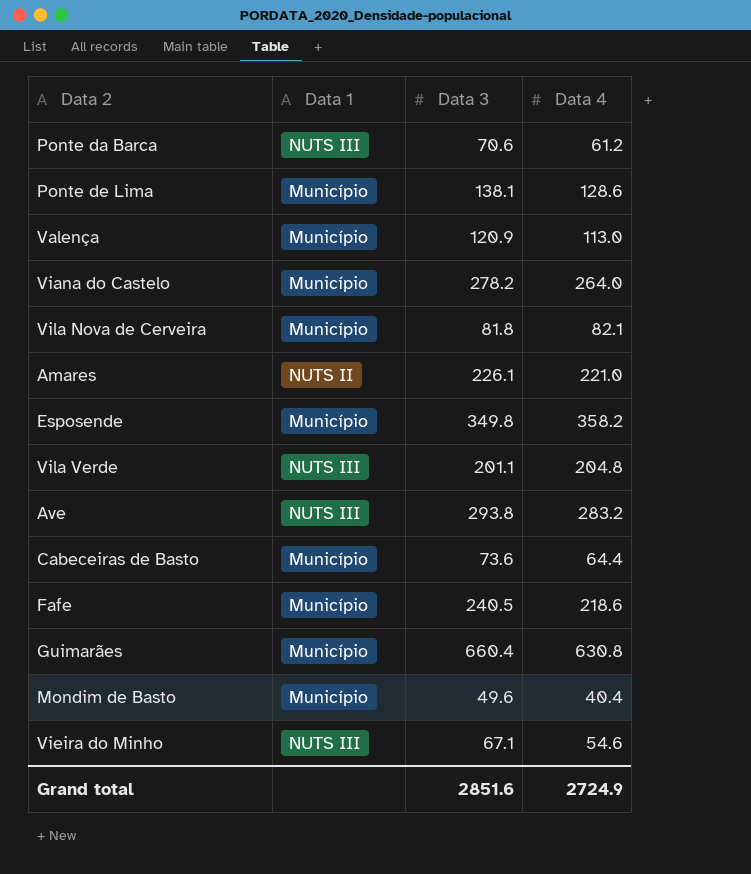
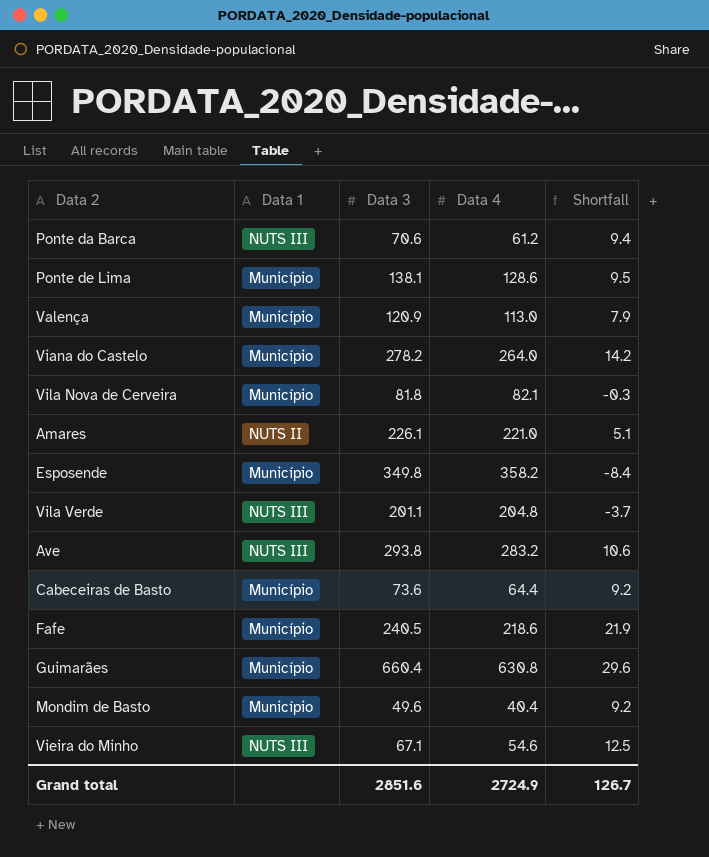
column Shortfall | formula: none -> [Data 3] - [Data 4]

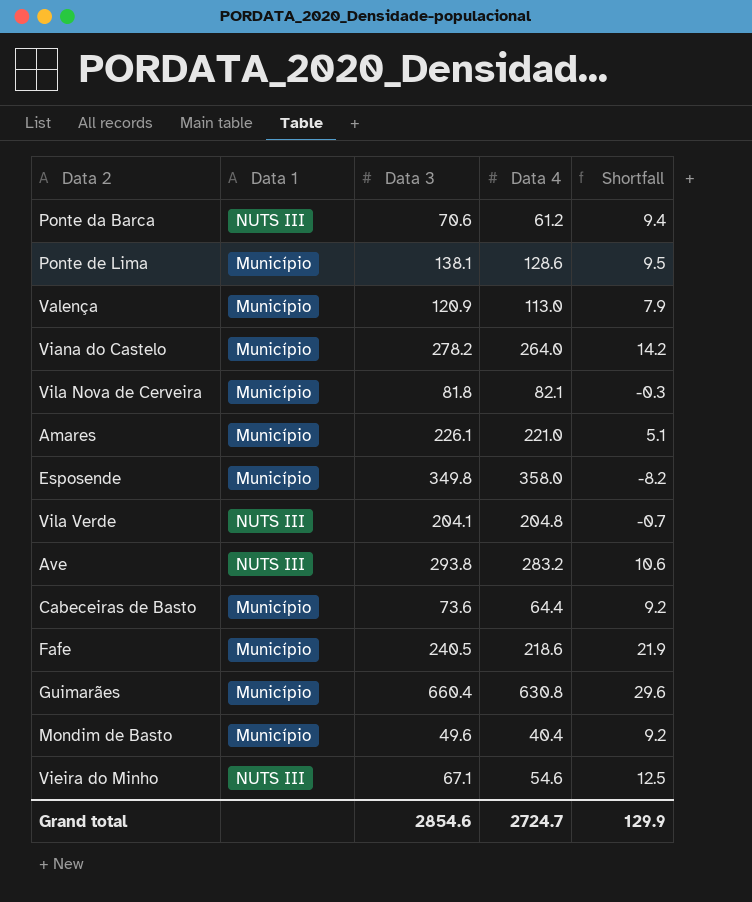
Amares | Data 1: NUTS II -> Município
Esposende | Data 4: 358.2 -> 358.0
Esposende | Shortfall: -8.4 -> -8.2
Vila Verde | Data 3: 201.1 -> 204.1
Vila Verde | Shortfall: -3.7 -> -0.7
Grand total | Data 3: 2851.6 -> 2854.6
Grand total | Data 4: 2724.9 -> 2724.7
Grand total | Shortfall: 126.7 -> 129.9

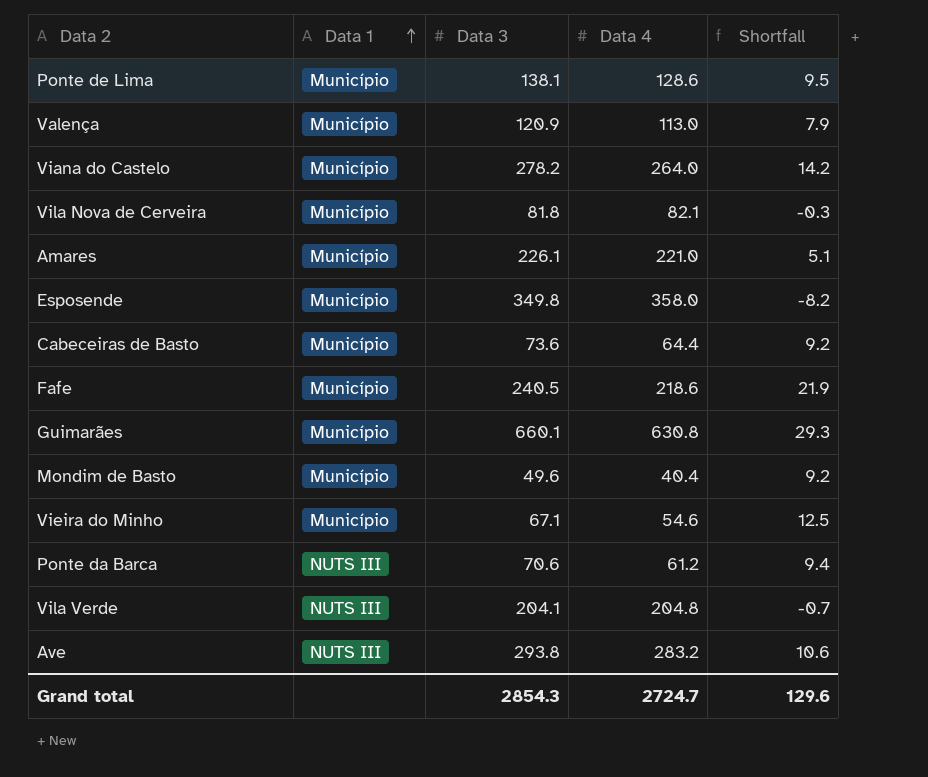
row order: none -> Data 1 ascending
Guimarães | Data 3: 660.4 -> 660.1
Guimarães | Shortfall: 29.6 -> 29.3
Vieira do Minho | Data 1: NUTS III -> Município
Grand total | Data 3: 2854.6 -> 2854.3
Grand total | Shortfall: 129.9 -> 129.6

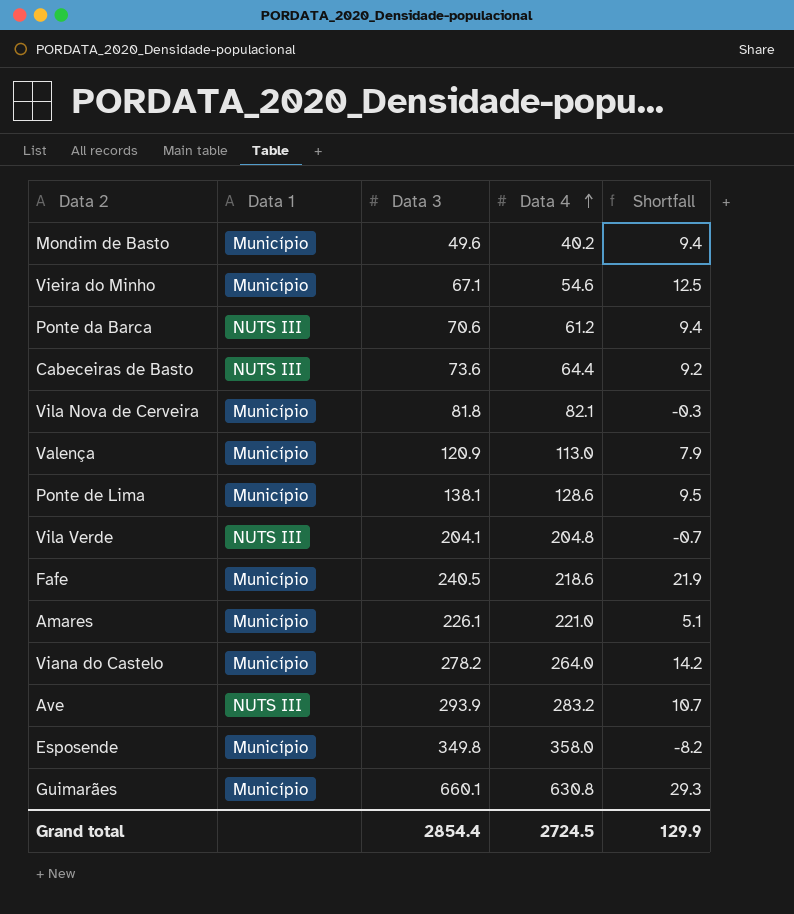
row order: Data 1 ascending -> Data 4 ascending
Mondim de Basto | Data 4: 40.4 -> 40.2
Mondim de Basto | Shortfall: 9.2 -> 9.4
Cabeceiras de Basto | Data 1: Município -> NUTS III
Ave | Data 3: 293.8 -> 293.9
Ave | Shortfall: 10.6 -> 10.7
Grand total | Data 3: 2854.3 -> 2854.4
Grand total | Data 4: 2724.7 -> 2724.5
Grand total | Shortfall: 129.6 -> 129.9

